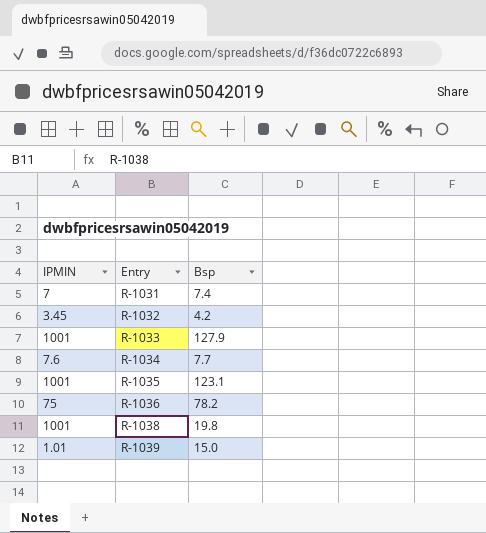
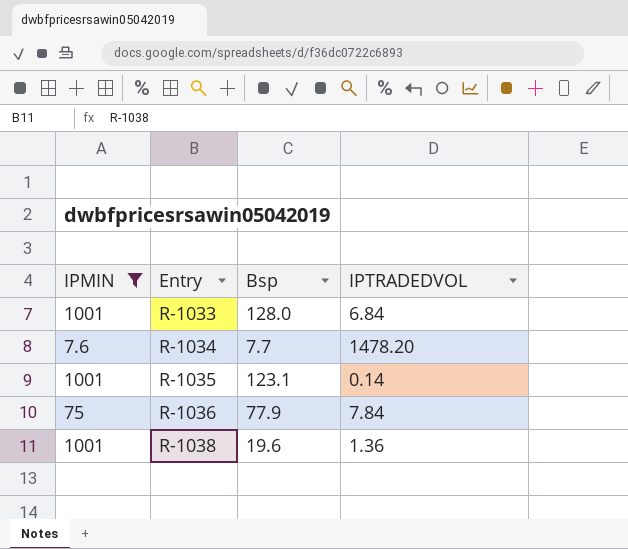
filter: none -> IPMIN >= 7.6
column IPTRADEDVOL | position: none -> 4
R-1033 | Bsp: 127.9 -> 128.0
R-1036 | Bsp: 78.2 -> 77.9
R-1038 | Bsp: 19.8 -> 19.6

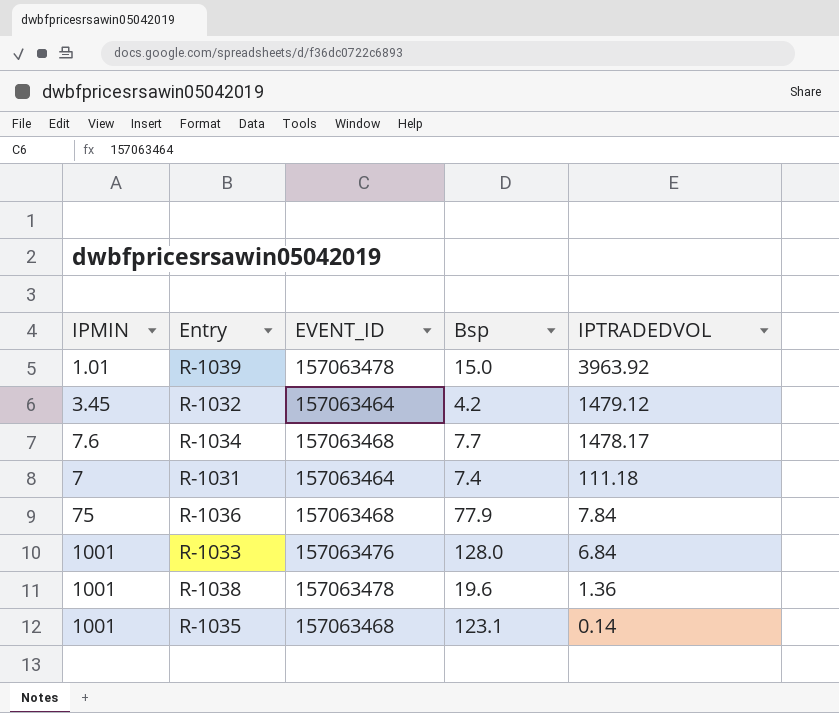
filter: IPMIN >= 7.6 -> none
row order: Entry ascending -> IPTRADEDVOL descending
column EVENT_ID | position: none -> 3
R-1034 | IPTRADEDVOL: 1478.20 -> 1478.17

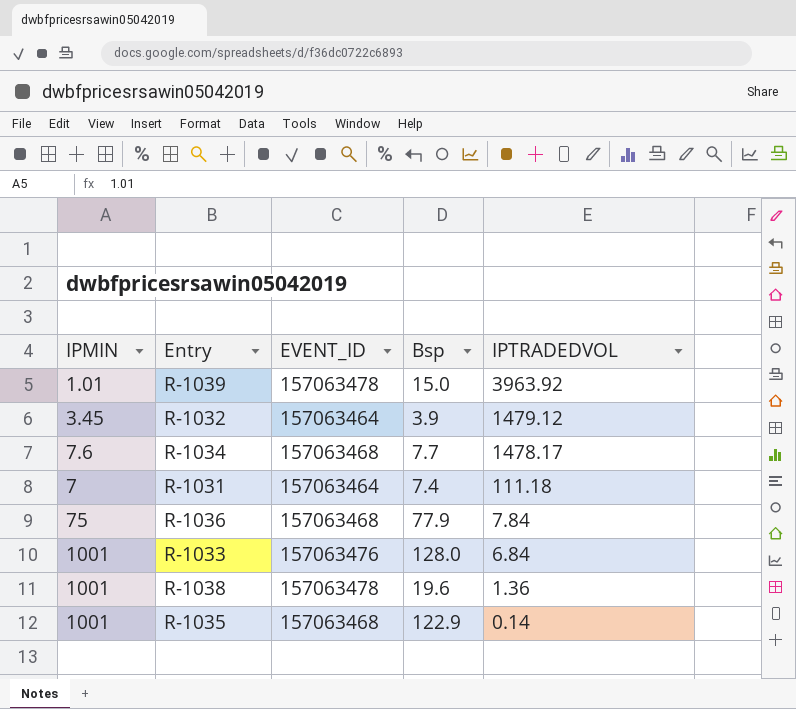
R-1032 | Bsp: 4.2 -> 3.9
R-1035 | Bsp: 123.1 -> 122.9

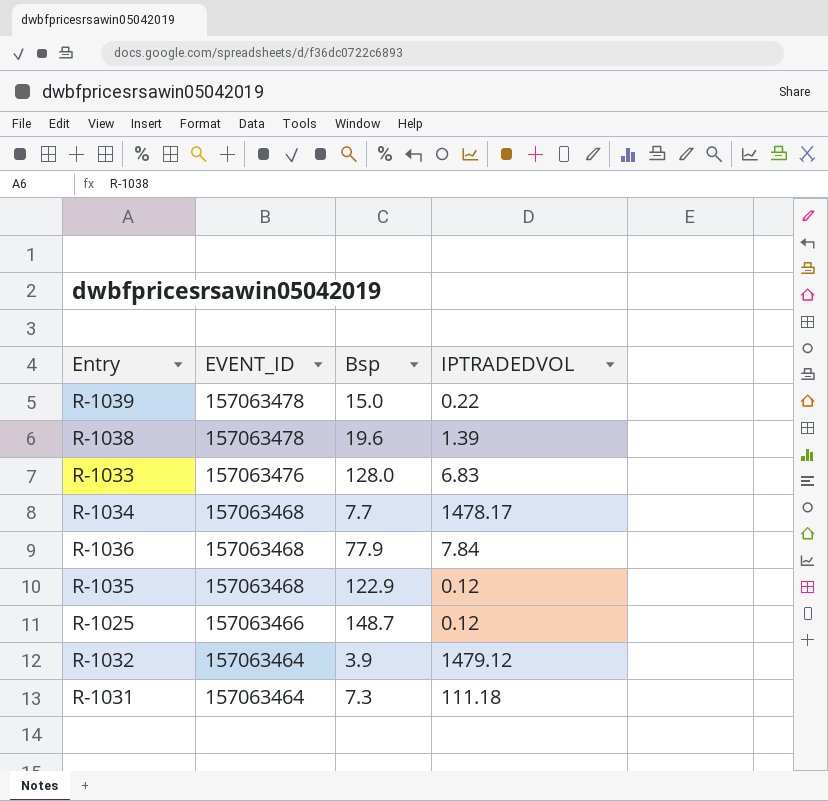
row order: IPTRADEDVOL descending -> EVENT_ID descending
column IPMIN | position: 1 -> none
R-1039 | IPTRADEDVOL: 3963.92 -> 0.22
R-1038 | IPTRADEDVOL: 1.36 -> 1.39
R-1033 | IPTRADEDVOL: 6.84 -> 6.83
R-1035 | IPTRADEDVOL: 0.14 -> 0.12
row R-1025: none -> 157063466 | 148.7 | 0.12
R-1031 | Bsp: 7.4 -> 7.3

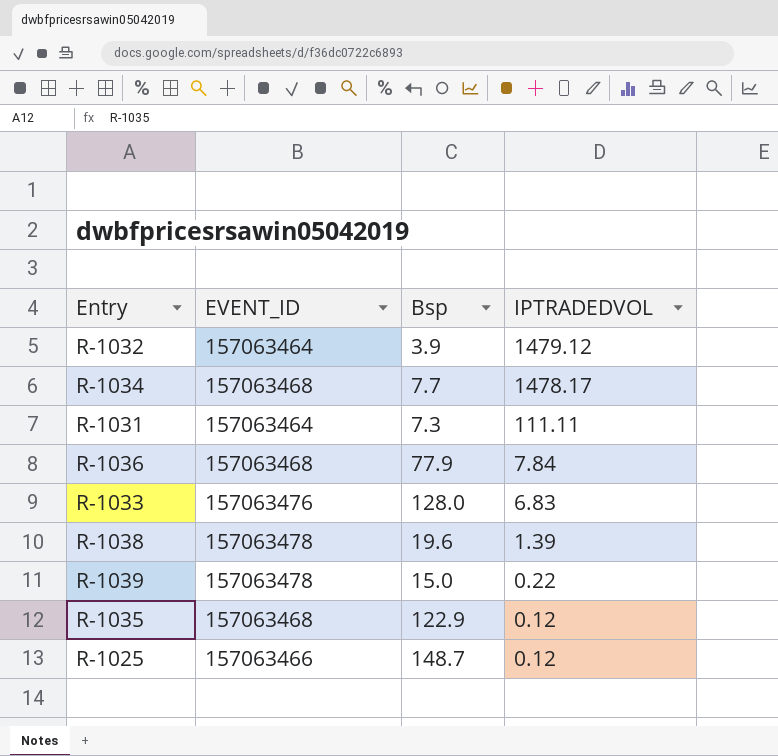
row order: EVENT_ID descending -> IPTRADEDVOL descending
R-1031 | IPTRADEDVOL: 111.18 -> 111.11

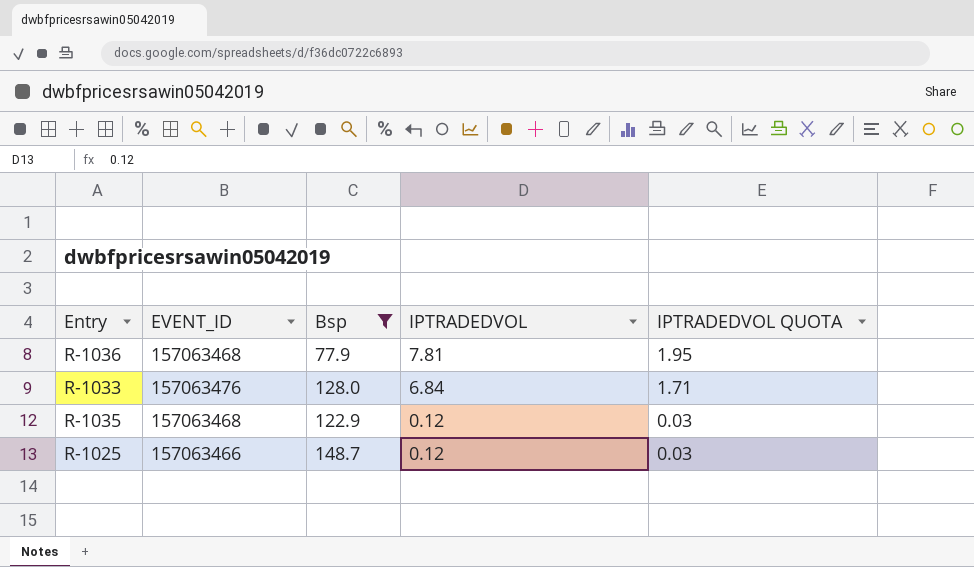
filter: none -> Bsp >= 77.9
column IPTRADEDVOL QUOTA | formula: none -> [IPTRADEDVOL] * 0.25
R-1036 | IPTRADEDVOL: 7.84 -> 7.81
R-1033 | IPTRADEDVOL: 6.83 -> 6.84

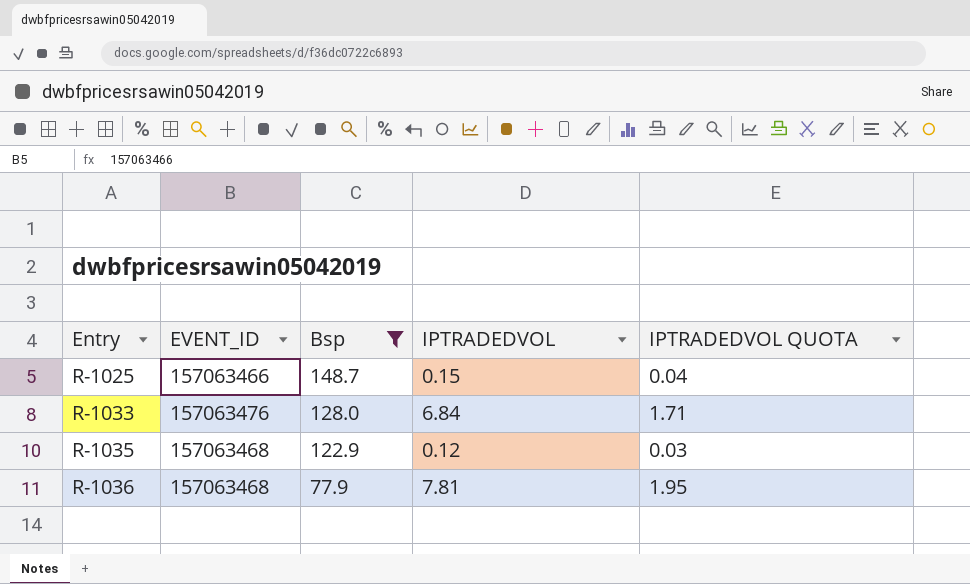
row order: IPTRADEDVOL descending -> Entry ascending
R-1025 | IPTRADEDVOL: 0.12 -> 0.15
R-1025 | IPTRADEDVOL QUOTA: 0.03 -> 0.04

